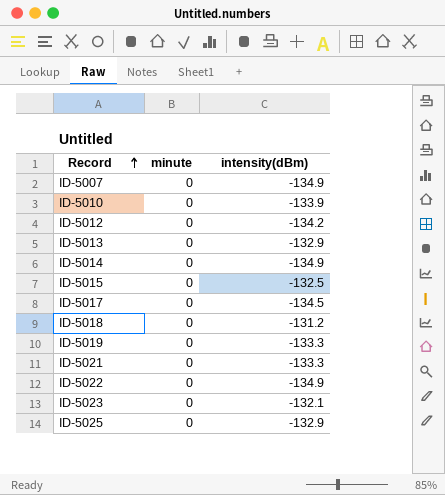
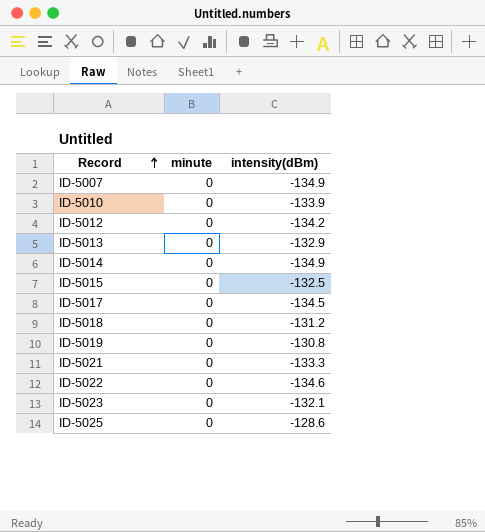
ID-5019 | intensity(dBm): -133.3 -> -130.8
ID-5022 | intensity(dBm): -134.9 -> -134.6
ID-5025 | intensity(dBm): -132.9 -> -128.6

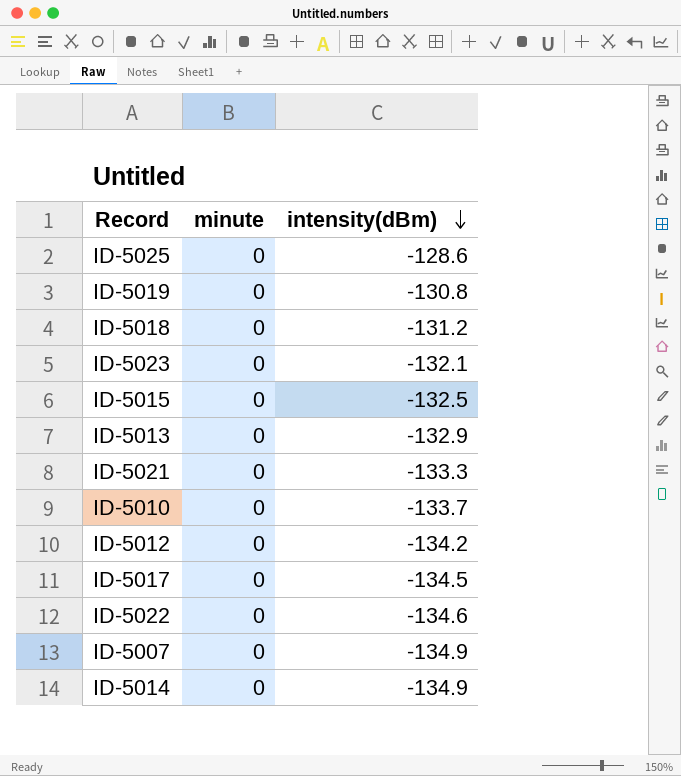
row order: Record ascending -> intensity(dBm) descending
ID-5010 | intensity(dBm): -133.9 -> -133.7

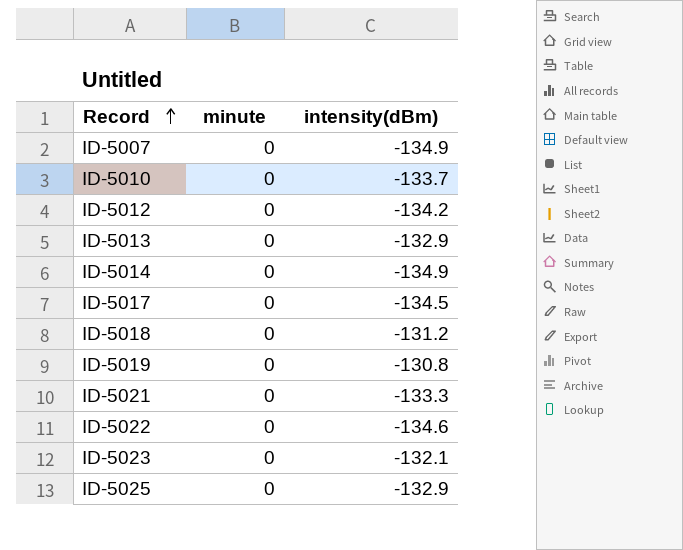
row order: intensity(dBm) descending -> Record ascending
row ID-5015: 0 | -132.5 -> none
ID-5025 | intensity(dBm): -128.6 -> -132.9

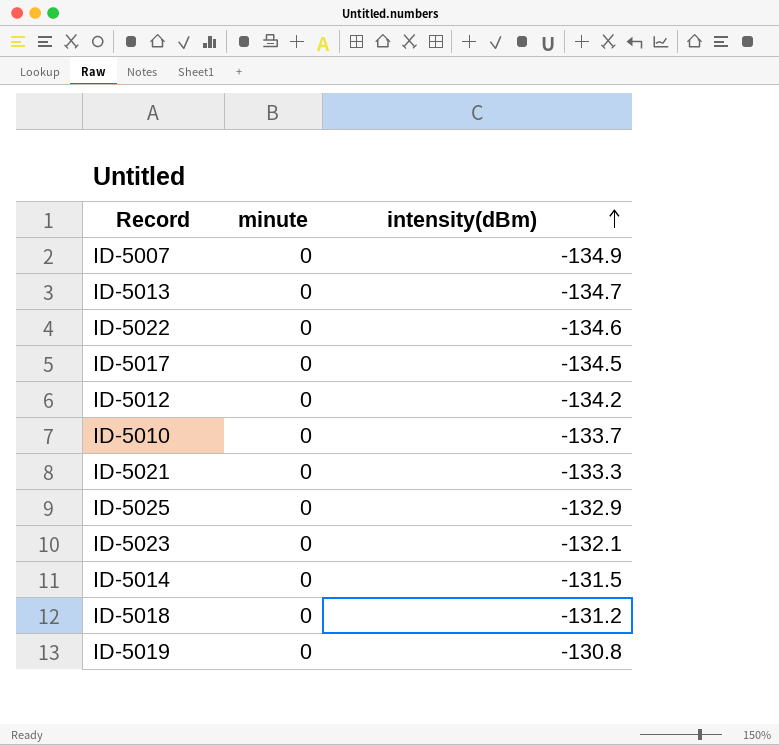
row order: Record ascending -> intensity(dBm) ascending
ID-5013 | intensity(dBm): -132.9 -> -134.7
ID-5014 | intensity(dBm): -134.9 -> -131.5

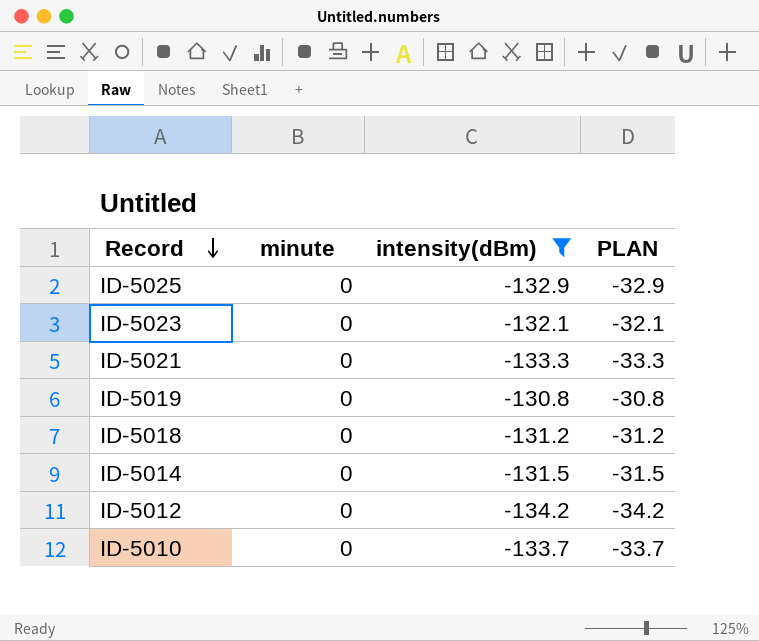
filter: none -> intensity(dBm) >= -134.2
row order: intensity(dBm) ascending -> Record descending
column PLAN | formula: none -> [intensity(dBm)] + 100

